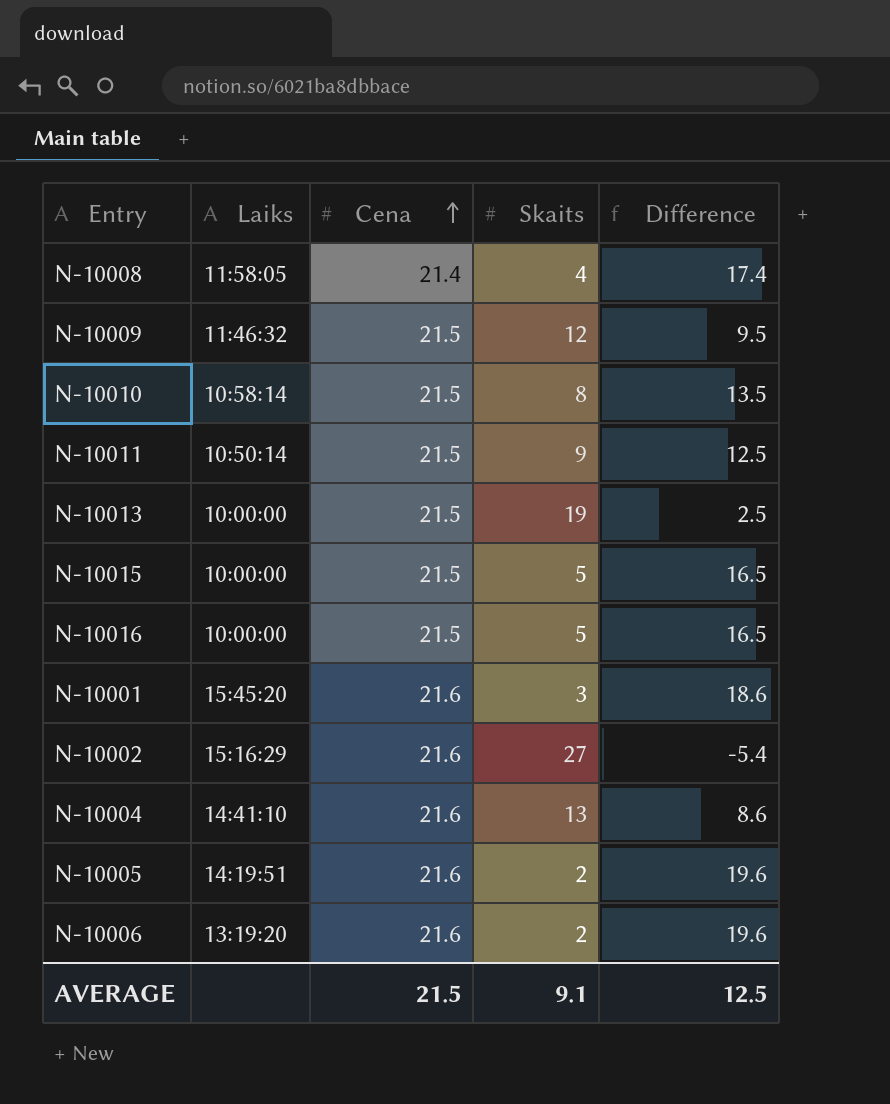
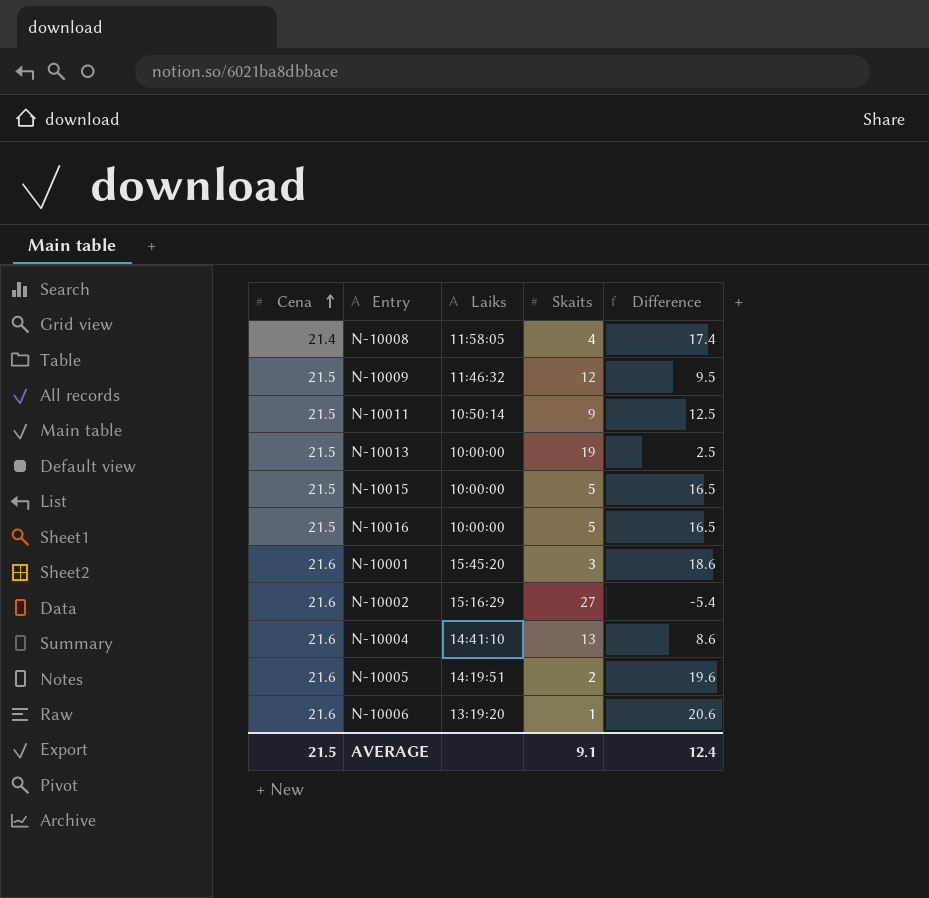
column Cena | position: 3 -> 1
row N-10010: 10:58:14 | 21.5 | 8 | 13.5 -> none
N-10006 | Skaits: 2 -> 1
N-10006 | Difference: 19.6 -> 20.6
AVERAGE | Difference: 12.5 -> 12.4

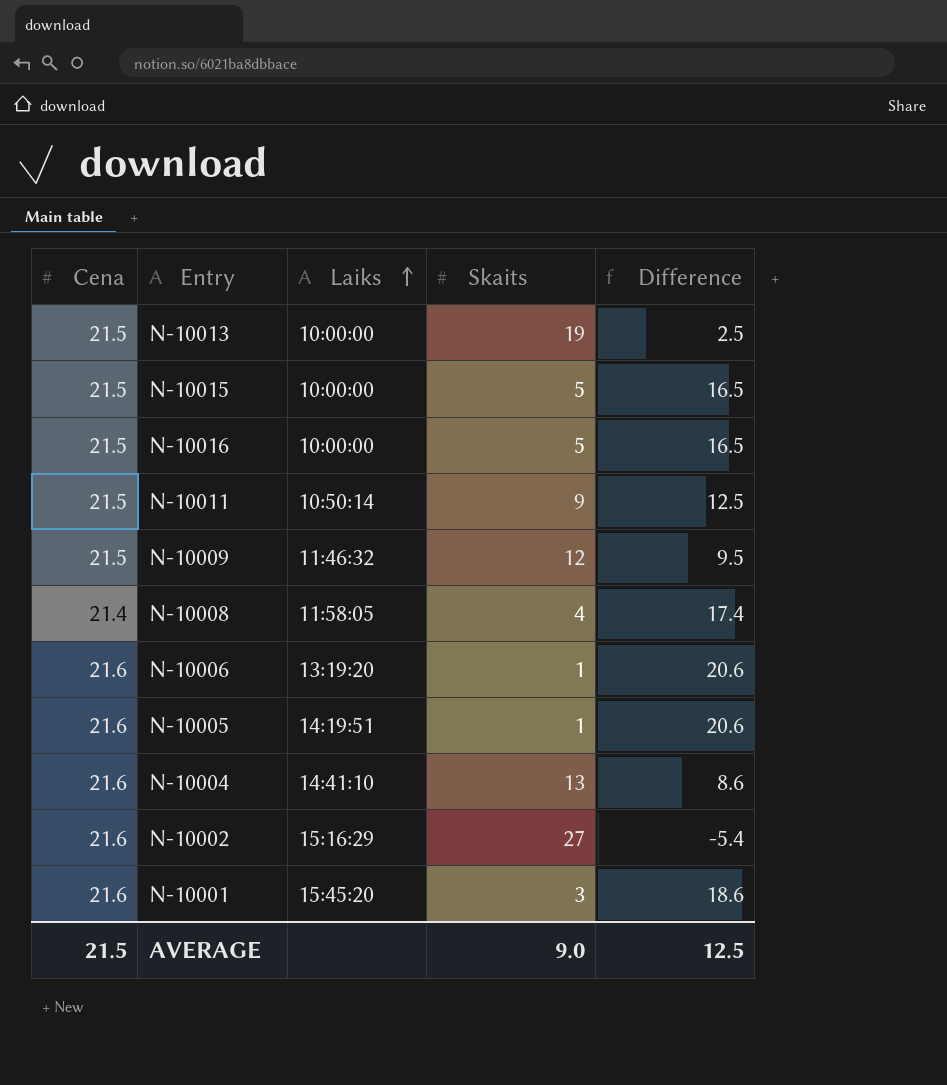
row order: Cena ascending -> Laiks ascending
N-10005 | Skaits: 2 -> 1
N-10005 | Difference: 19.6 -> 20.6
AVERAGE | Skaits: 9.1 -> 9.0
AVERAGE | Difference: 12.4 -> 12.5

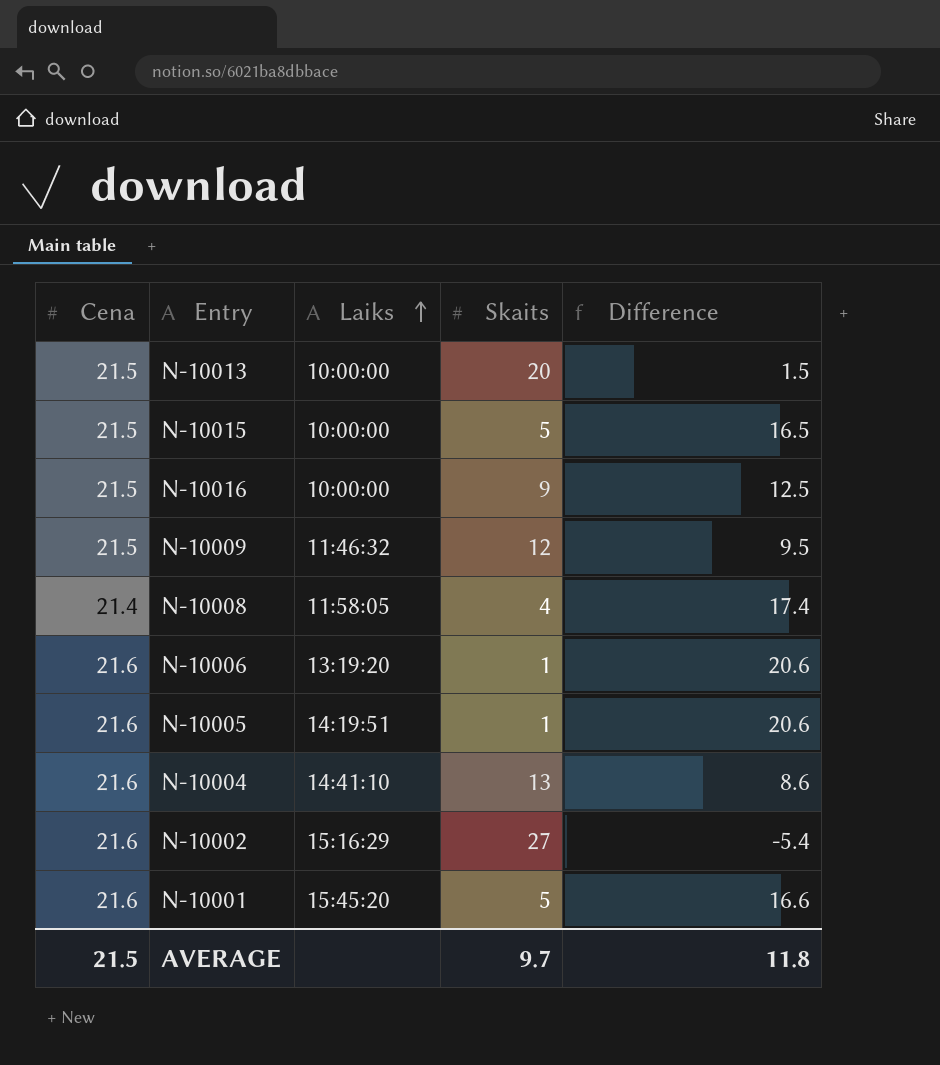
row N-10011: 21.5 | 10:50:14 | 9 | 12.5 -> none
N-10013 | Skaits: 19 -> 20
N-10013 | Difference: 2.5 -> 1.5
N-10016 | Skaits: 5 -> 9
N-10016 | Difference: 16.5 -> 12.5
N-10001 | Skaits: 3 -> 5
N-10001 | Difference: 18.6 -> 16.6
AVERAGE | Skaits: 9.0 -> 9.7
AVERAGE | Difference: 12.5 -> 11.8

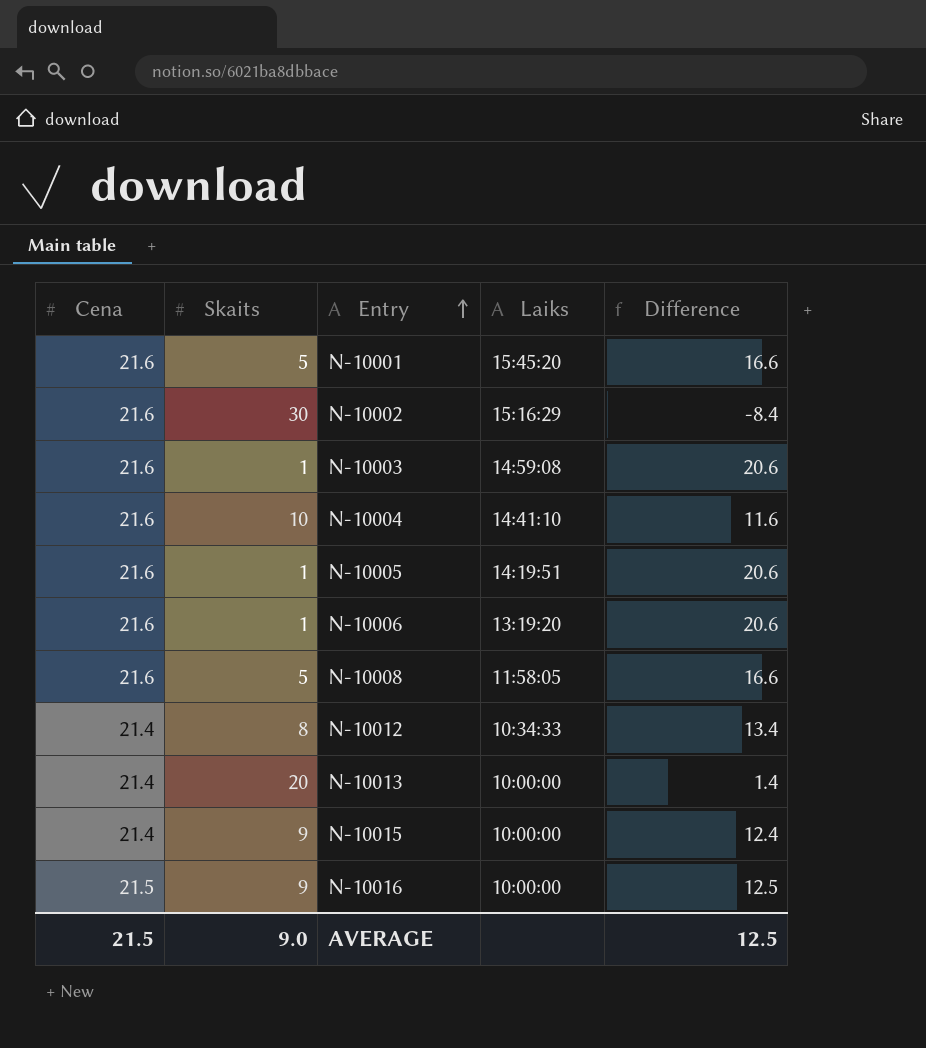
row order: Laiks ascending -> Entry ascending
column Skaits | position: 4 -> 2
row N-10009: 21.5 | 11:46:32 | 12 | 9.5 -> none
N-10002 | Skaits: 27 -> 30
N-10002 | Difference: -5.4 -> -8.4
row N-10003: none -> 21.6 | 1 | 14:59:08 | 20.6
N-10004 | Skaits: 13 -> 10
N-10004 | Difference: 8.6 -> 11.6
N-10008 | Cena: 21.4 -> 21.6
N-10008 | Skaits: 4 -> 5
N-10008 | Difference: 17.4 -> 16.6
row N-10012: none -> 21.4 | 8 | 10:34:33 | 13.4
N-10013 | Cena: 21.5 -> 21.4
N-10013 | Difference: 1.5 -> 1.4
N-10015 | Cena: 21.5 -> 21.4
N-10015 | Skaits: 5 -> 9
N-10015 | Difference: 16.5 -> 12.4
AVERAGE | Skaits: 9.7 -> 9.0
AVERAGE | Difference: 11.8 -> 12.5

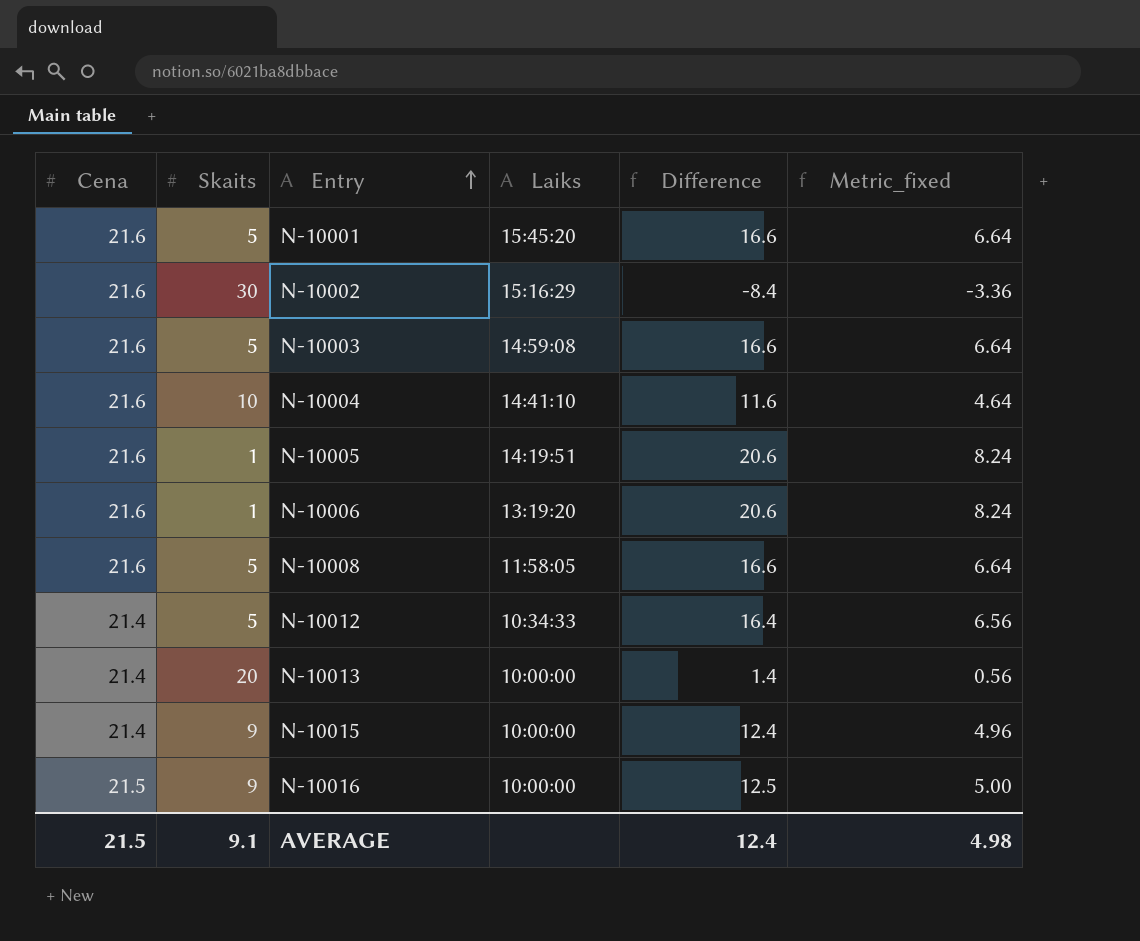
column Metric_fixed | formula: none -> [Difference] * 0.4
N-10003 | Skaits: 1 -> 5
N-10003 | Difference: 20.6 -> 16.6
N-10012 | Skaits: 8 -> 5
N-10012 | Difference: 13.4 -> 16.4
AVERAGE | Skaits: 9.0 -> 9.1
AVERAGE | Difference: 12.5 -> 12.4

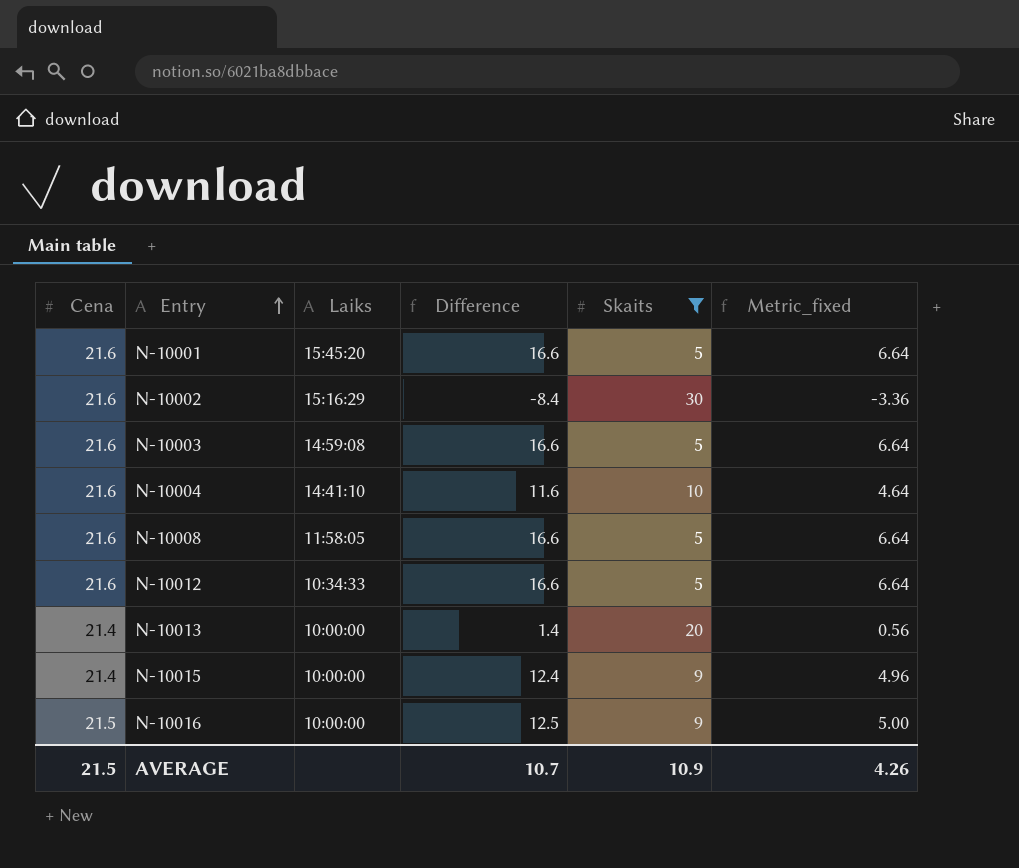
filter: none -> Skaits != 1
column Skaits | position: 2 -> 5
N-10012 | Cena: 21.4 -> 21.6
N-10012 | Difference: 16.4 -> 16.6
N-10012 | Metric_fixed: 6.56 -> 6.64
AVERAGE | Difference: 12.4 -> 10.7
AVERAGE | Skaits: 9.1 -> 10.9
AVERAGE | Metric_fixed: 4.98 -> 4.26

